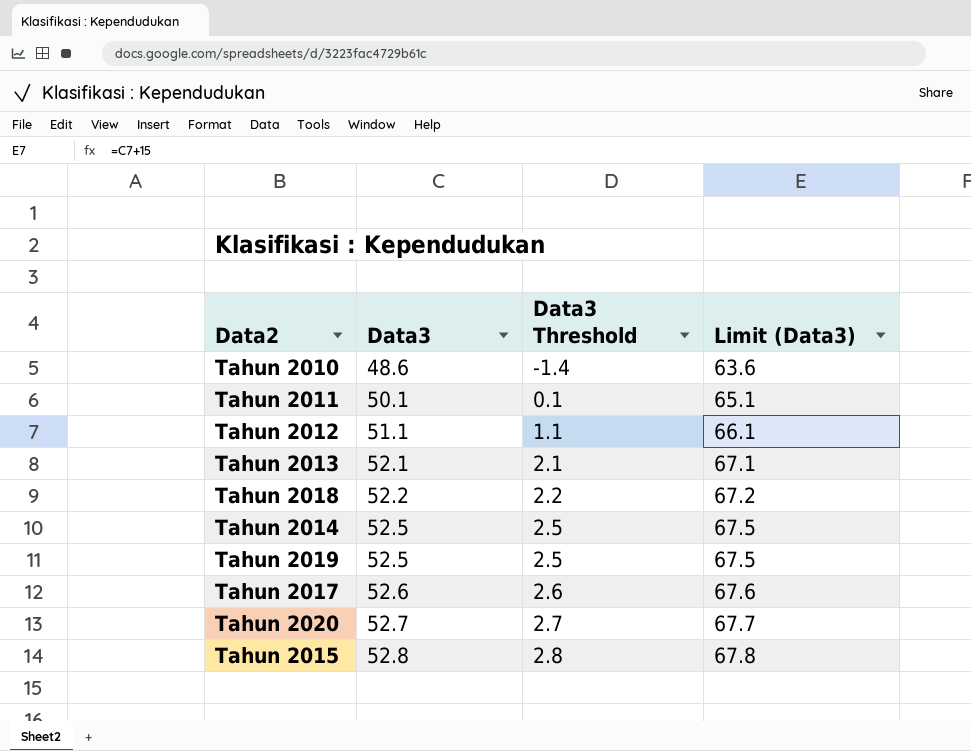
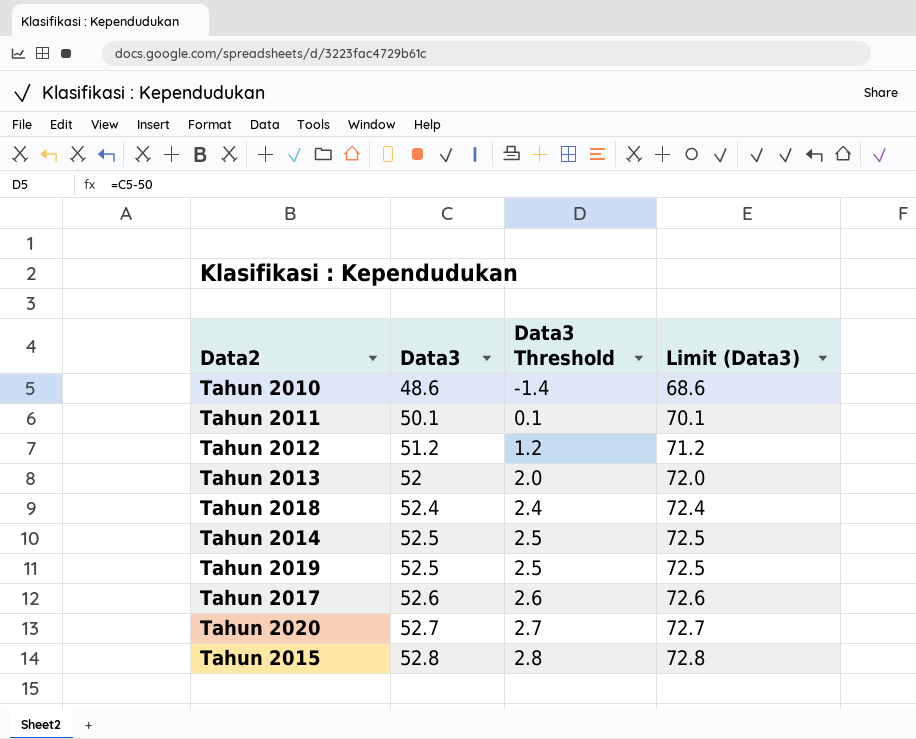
column Limit (Data3) | formula: [Data3] + 15 -> [Data3] + 20
Tahun 2012 | Data3: 51.1 -> 51.2
Tahun 2012 | Data3 Threshold: 1.1 -> 1.2
Tahun 2013 | Data3: 52.1 -> 52
Tahun 2013 | Data3 Threshold: 2.1 -> 2.0
Tahun 2018 | Data3: 52.2 -> 52.4
Tahun 2018 | Data3 Threshold: 2.2 -> 2.4

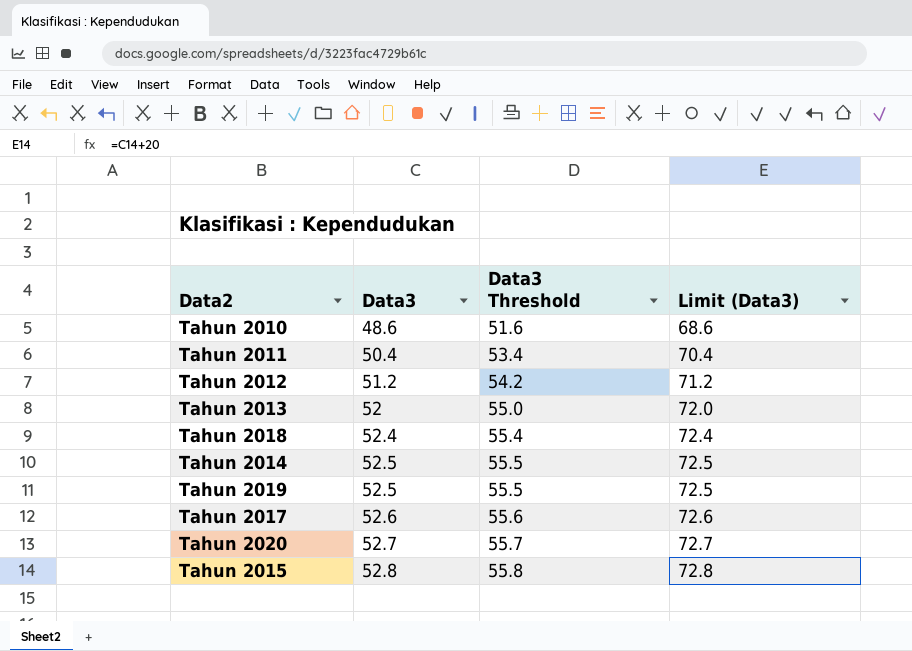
column Data3 Threshold | formula: [Data3] - 50 -> [Data3] + 3
Tahun 2011 | Data3: 50.1 -> 50.4
Tahun 2011 | Limit (Data3): 70.1 -> 70.4

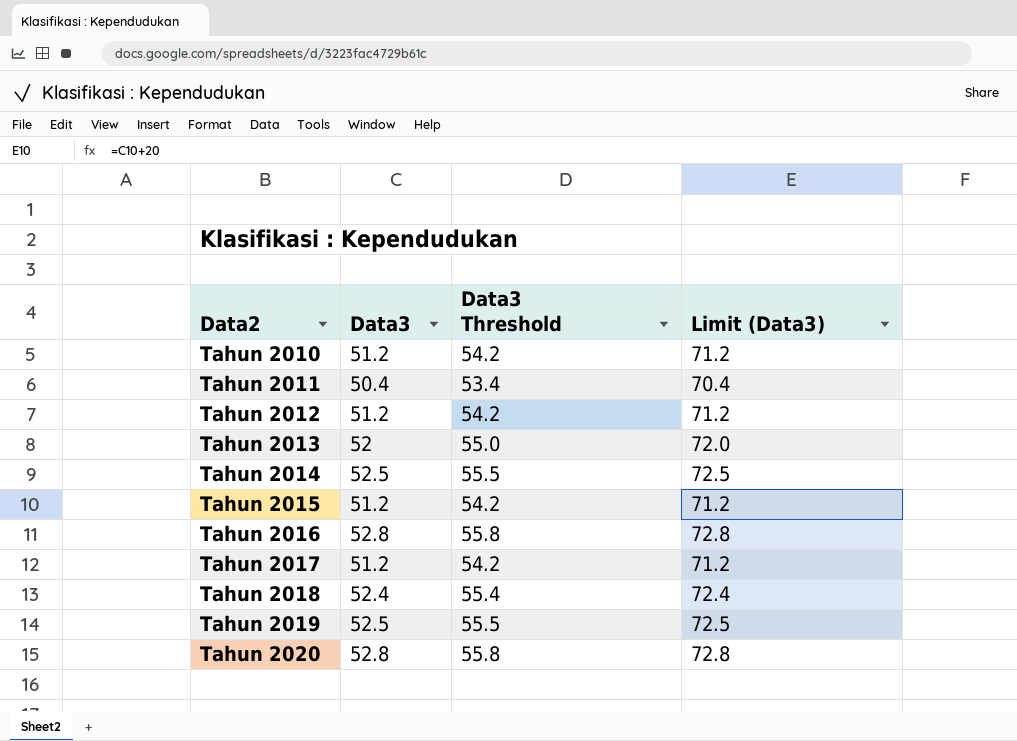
row order: Data3 ascending -> Data2 ascending
Tahun 2010 | Data3: 48.6 -> 51.2
Tahun 2010 | Data3 Threshold: 51.6 -> 54.2
Tahun 2010 | Limit (Data3): 68.6 -> 71.2
Tahun 2015 | Data3: 52.8 -> 51.2
Tahun 2015 | Data3 Threshold: 55.8 -> 54.2
Tahun 2015 | Limit (Data3): 72.8 -> 71.2
row Tahun 2016: none -> 52.8 | 55.8 | 72.8
Tahun 2017 | Data3: 52.6 -> 51.2
Tahun 2017 | Data3 Threshold: 55.6 -> 54.2
Tahun 2017 | Limit (Data3): 72.6 -> 71.2
Tahun 2020 | Data3: 52.7 -> 52.8
Tahun 2020 | Data3 Threshold: 55.7 -> 55.8
Tahun 2020 | Limit (Data3): 72.7 -> 72.8

